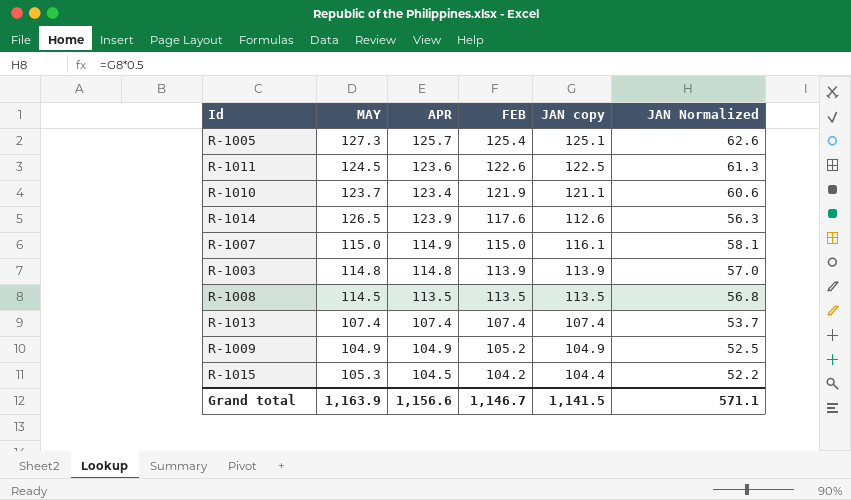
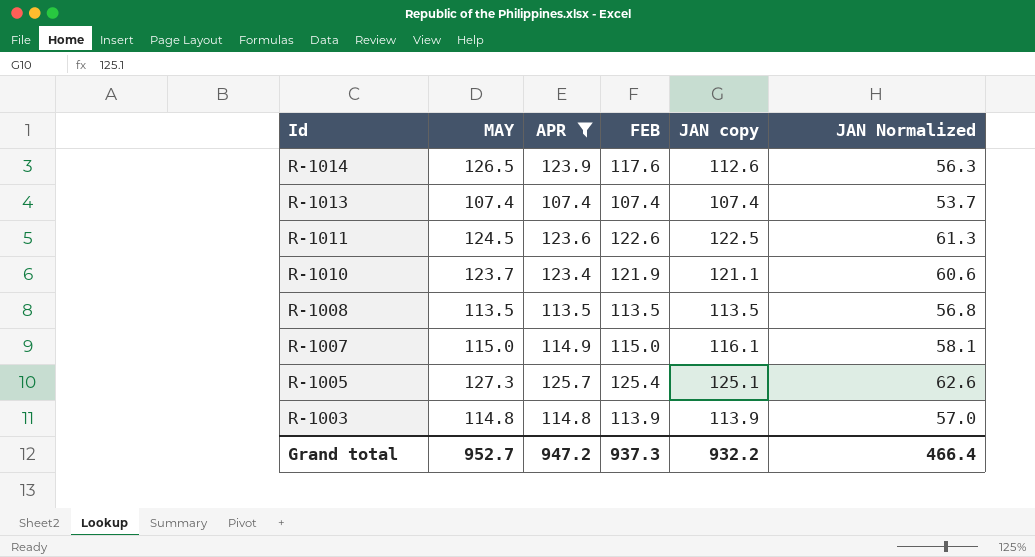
filter: none -> APR >= 107.4
row order: FEB descending -> Id descending
R-1008 | MAY: 114.5 -> 113.5
Grand total | MAY: 1,163.9 -> 952.7
Grand total | APR: 1,156.6 -> 947.2
Grand total | FEB: 1,146.7 -> 937.3
Grand total | JAN copy: 1,141.5 -> 932.2
Grand total | JAN Normalized: 571.1 -> 466.4

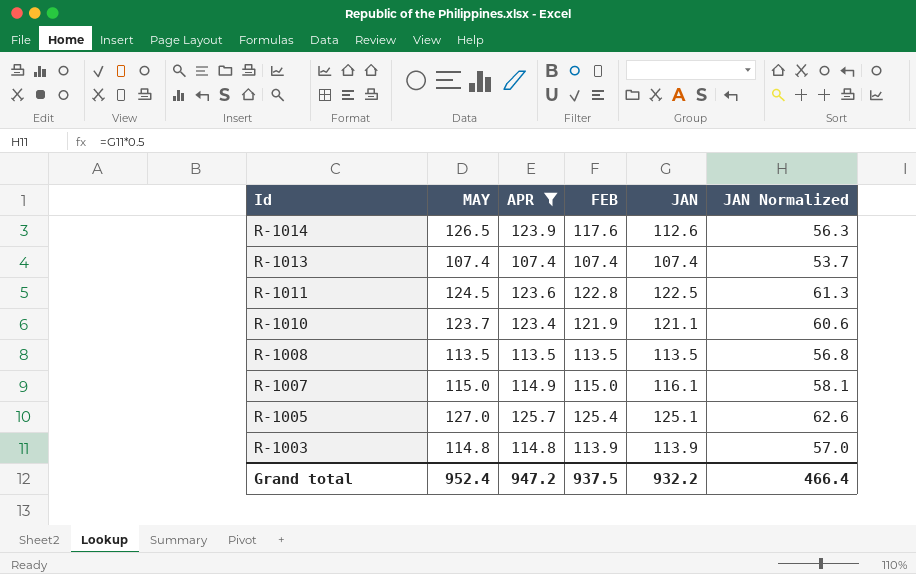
column name: JAN copy -> JAN
R-1011 | FEB: 122.6 -> 122.8
R-1005 | MAY: 127.3 -> 127.0
Grand total | MAY: 952.7 -> 952.4
Grand total | FEB: 937.3 -> 937.5

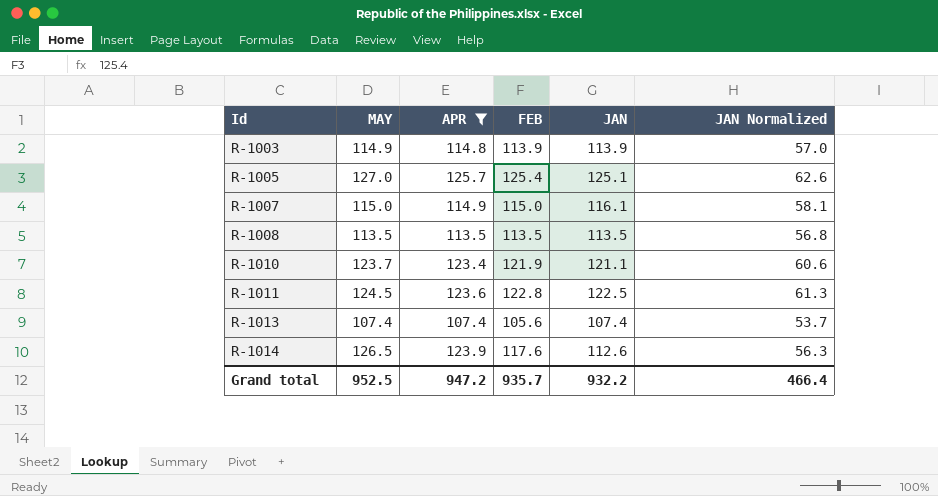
row order: Id descending -> Id ascending
R-1003 | MAY: 114.8 -> 114.9
R-1013 | FEB: 107.4 -> 105.6
Grand total | MAY: 952.4 -> 952.5
Grand total | FEB: 937.5 -> 935.7

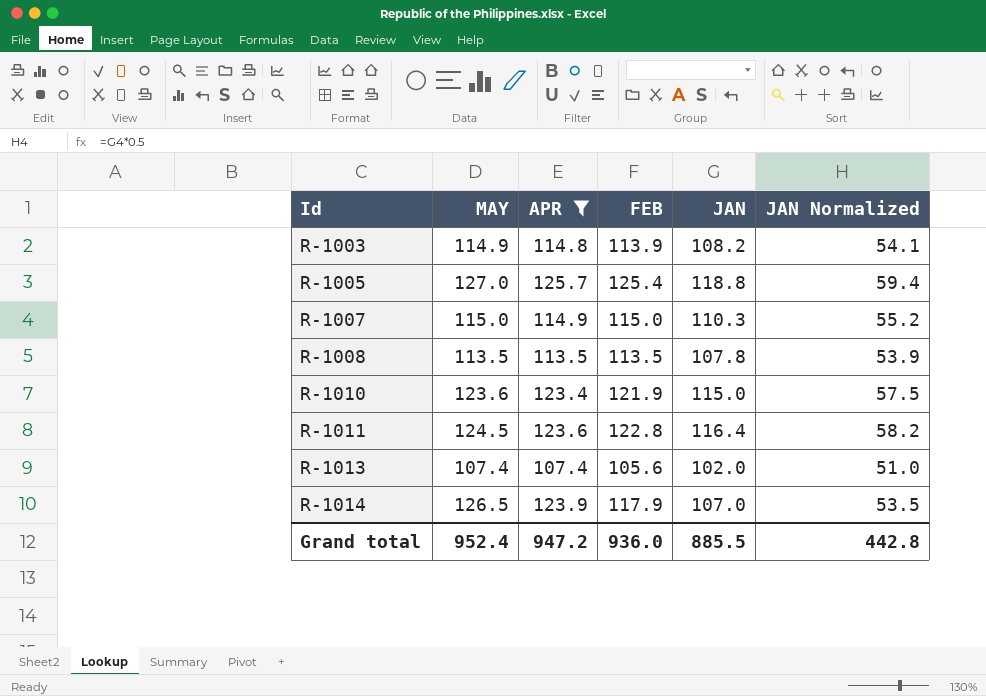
R-1003 | JAN: 113.9 -> 108.2
R-1003 | JAN Normalized: 57.0 -> 54.1
R-1005 | JAN: 125.1 -> 118.8
R-1005 | JAN Normalized: 62.6 -> 59.4
R-1007 | JAN: 116.1 -> 110.3
R-1007 | JAN Normalized: 58.1 -> 55.2
R-1008 | JAN: 113.5 -> 107.8
R-1008 | JAN Normalized: 56.8 -> 53.9
R-1010 | MAY: 123.7 -> 123.6
R-1010 | JAN: 121.1 -> 115.0
R-1010 | JAN Normalized: 60.6 -> 57.5
R-1011 | JAN: 122.5 -> 116.4
R-1011 | JAN Normalized: 61.3 -> 58.2
R-1013 | JAN: 107.4 -> 102.0
R-1013 | JAN Normalized: 53.7 -> 51.0
R-1014 | FEB: 117.6 -> 117.9
R-1014 | JAN: 112.6 -> 107.0
R-1014 | JAN Normalized: 56.3 -> 53.5
Grand total | MAY: 952.5 -> 952.4
Grand total | FEB: 935.7 -> 936.0
Grand total | JAN: 932.2 -> 885.5
Grand total | JAN Normalized: 466.4 -> 442.8

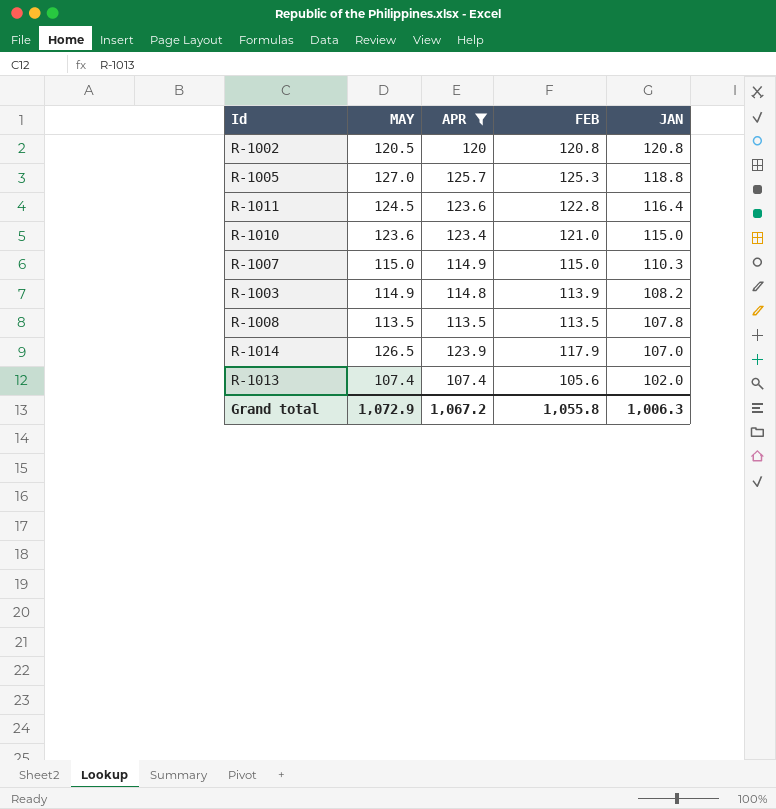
row order: Id ascending -> JAN descending
column JAN Normalized | formula: [JAN] * 0.5 -> none
row R-1002: none -> 120.5 | 120 | 120.8 | 120.8
R-1005 | FEB: 125.4 -> 125.3
R-1010 | FEB: 121.9 -> 121.0
Grand total | MAY: 952.4 -> 1,072.9
Grand total | APR: 947.2 -> 1,067.2
Grand total | FEB: 936.0 -> 1,055.8
Grand total | JAN: 885.5 -> 1,006.3

